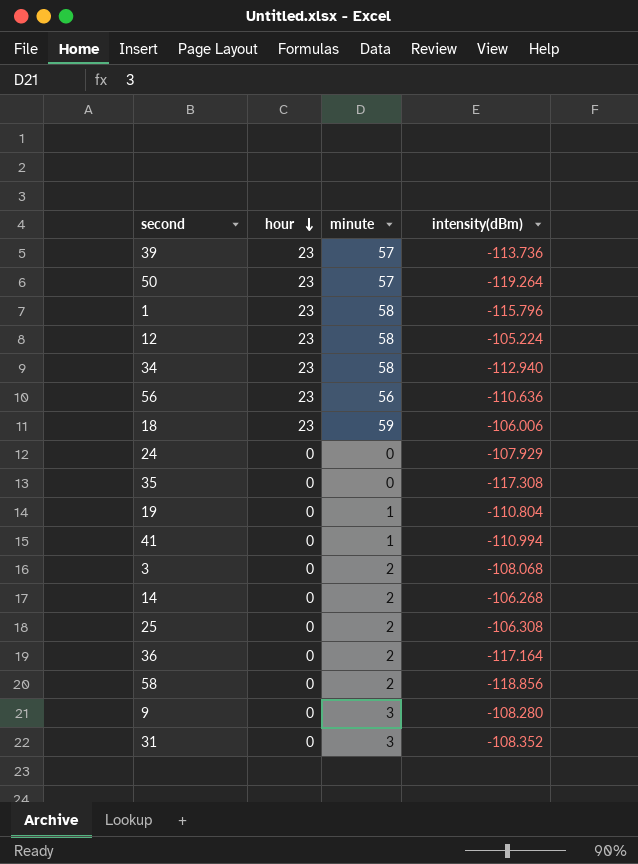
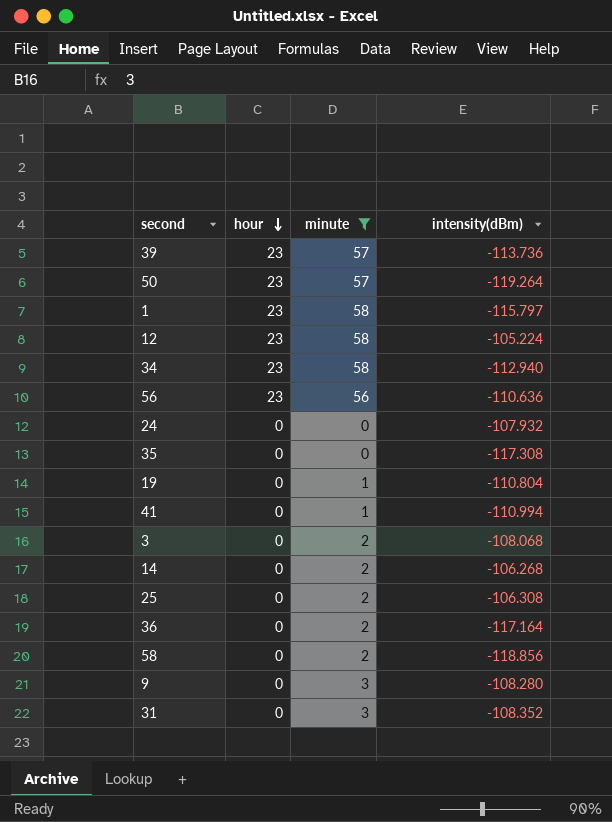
filter: none -> minute != 59
1 | intensity(dBm): -115.796 -> -115.797
24 | intensity(dBm): -107.929 -> -107.932

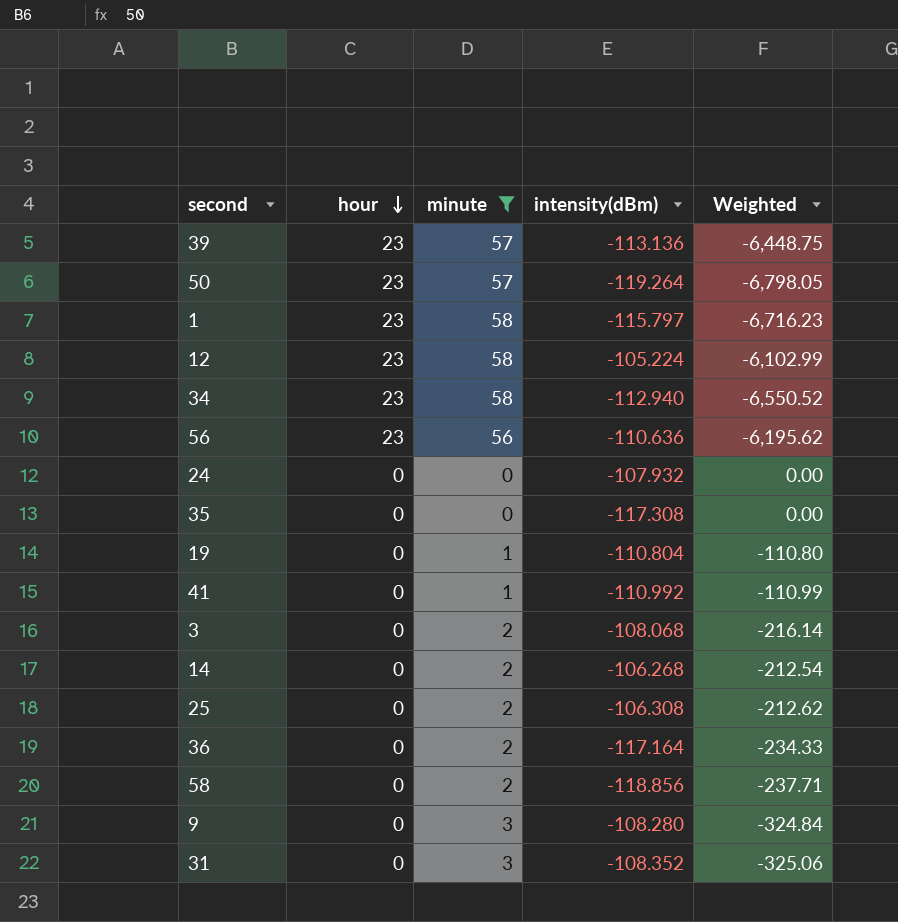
column Weighted | formula: none -> [minute] * [intensity(dBm)]
39 | intensity(dBm): -113.736 -> -113.136
41 | intensity(dBm): -110.994 -> -110.992

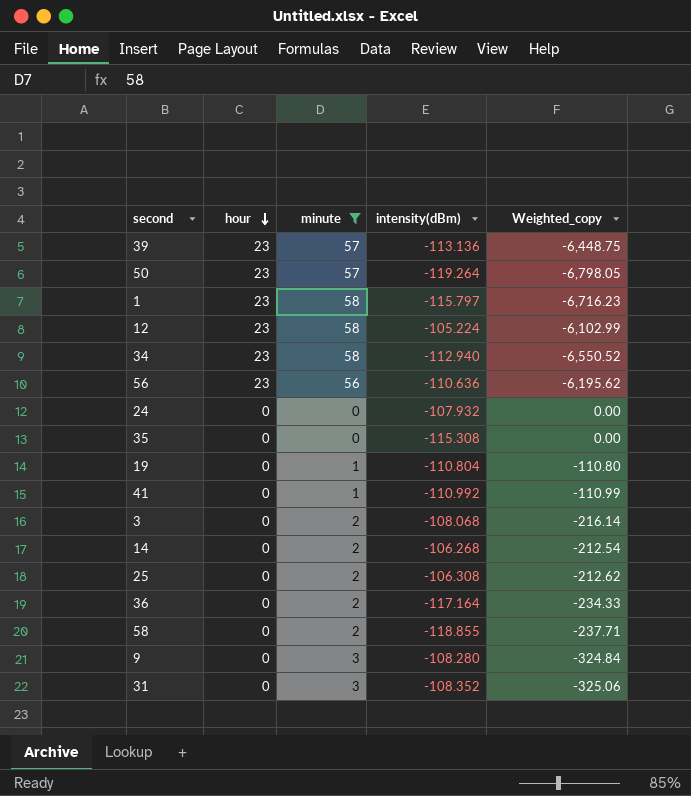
column name: Weighted -> Weighted_copy
35 | intensity(dBm): -117.308 -> -115.308
58 | intensity(dBm): -118.856 -> -118.855

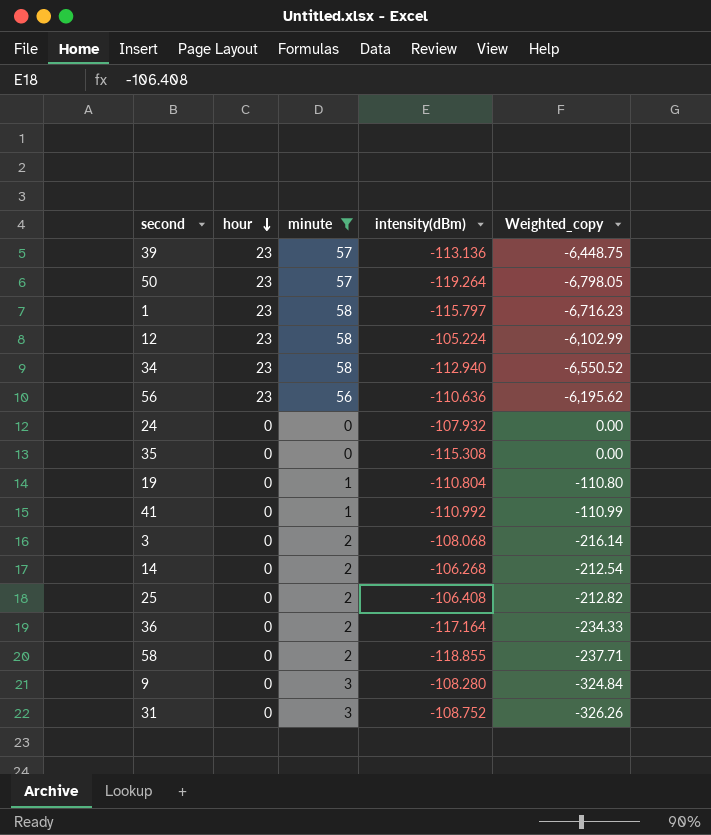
25 | intensity(dBm): -106.308 -> -106.408
25 | Weighted_copy: -212.62 -> -212.82
31 | intensity(dBm): -108.352 -> -108.752
31 | Weighted_copy: -325.06 -> -326.26

